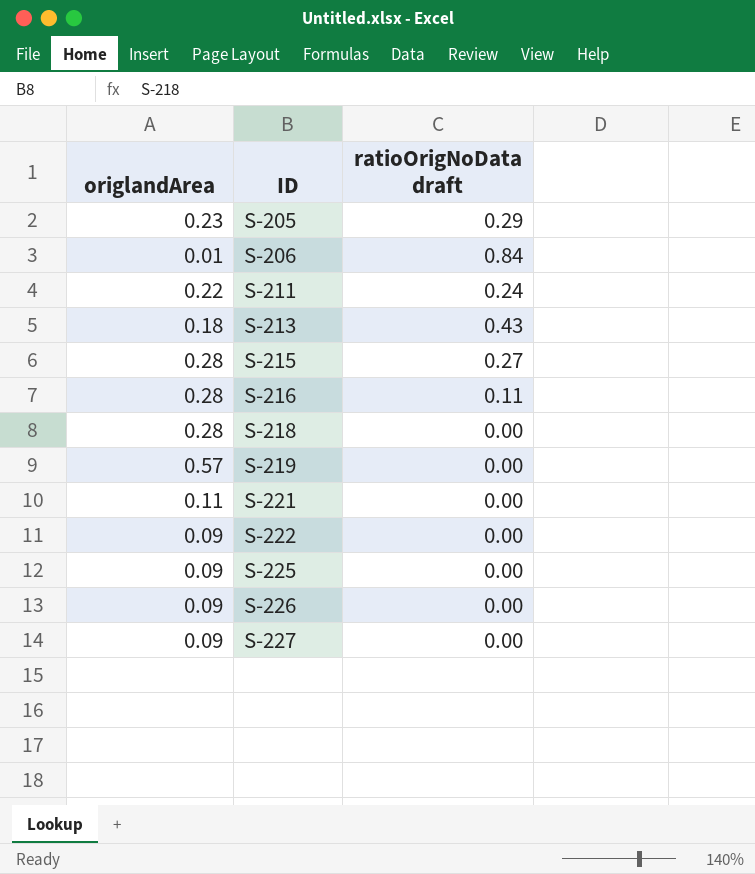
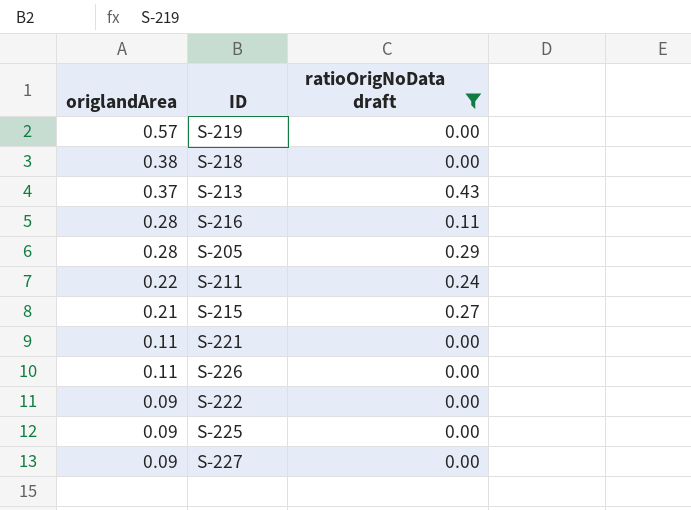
filter: none -> ratioOrigNoData draft != 0.84
row order: ID ascending -> origlandArea descending
S-218 | origlandArea: 0.28 -> 0.38
S-213 | origlandArea: 0.18 -> 0.37
S-205 | origlandArea: 0.23 -> 0.28
S-215 | origlandArea: 0.28 -> 0.21
S-226 | origlandArea: 0.09 -> 0.11

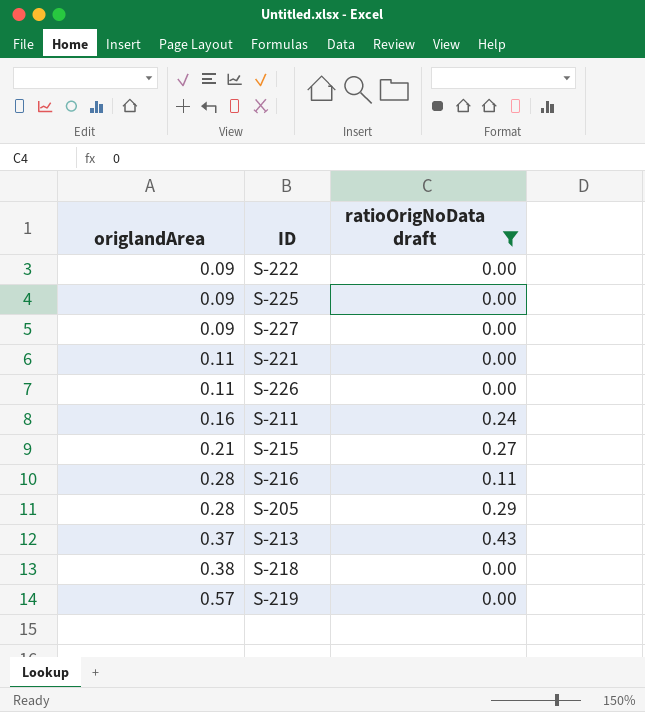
row order: origlandArea descending -> origlandArea ascending
S-211 | origlandArea: 0.22 -> 0.16

